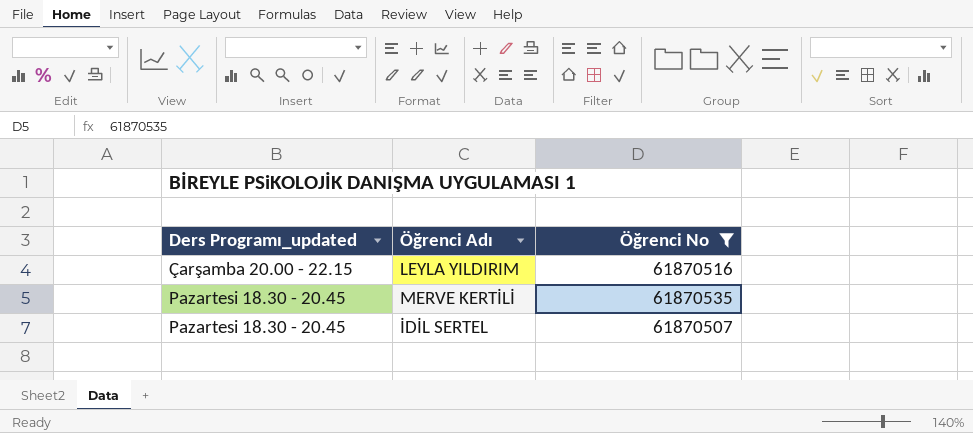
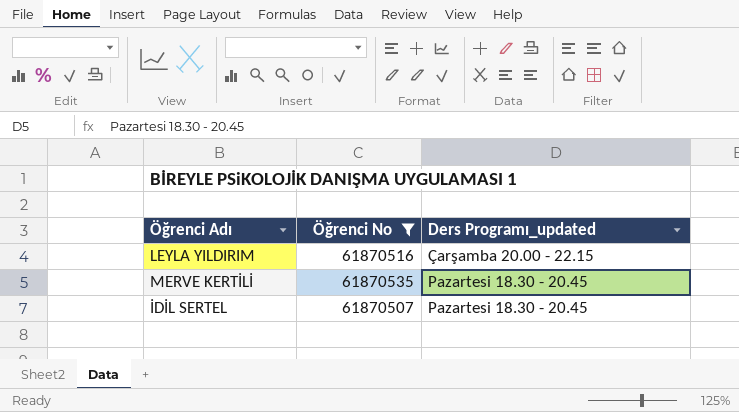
column Ders Programı_updated | position: 1 -> 3

